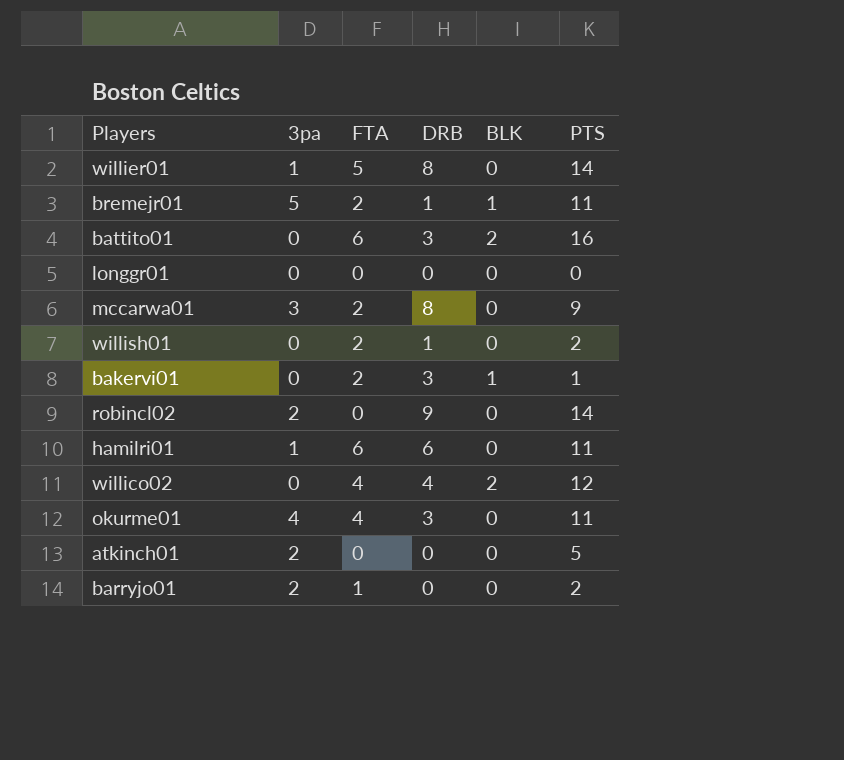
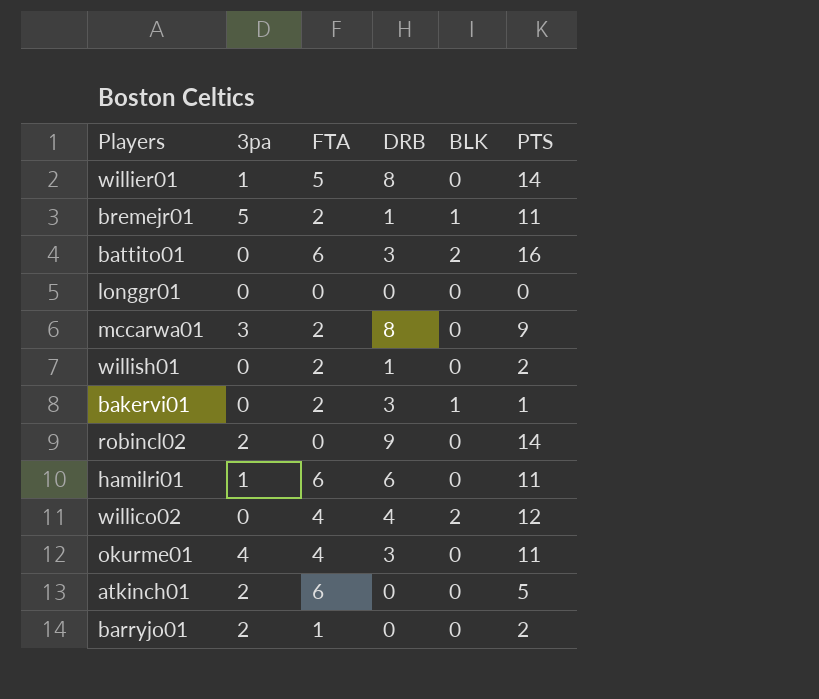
atkinch01 | FTA: 0 -> 6

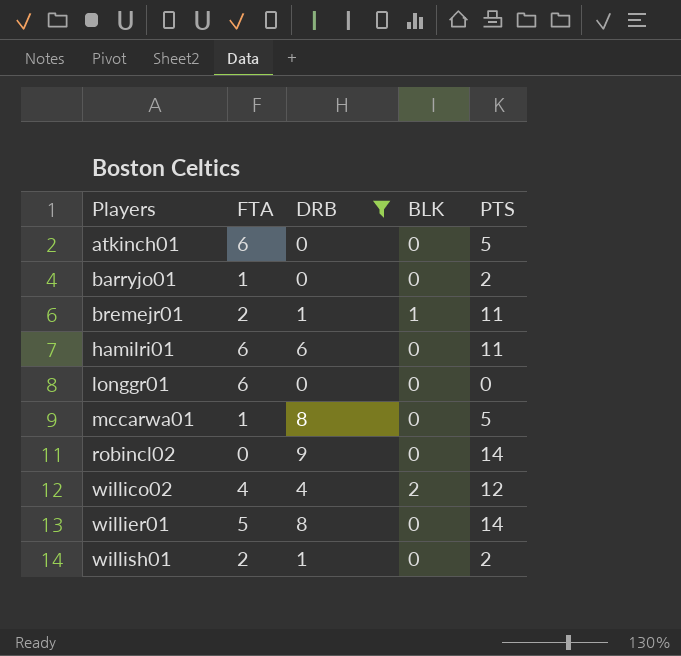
filter: none -> DRB != 3
row order: none -> Players ascending
column 3pa | position: 2 -> none
longgr01 | FTA: 0 -> 6
mccarwa01 | FTA: 2 -> 1
mccarwa01 | PTS: 9 -> 5

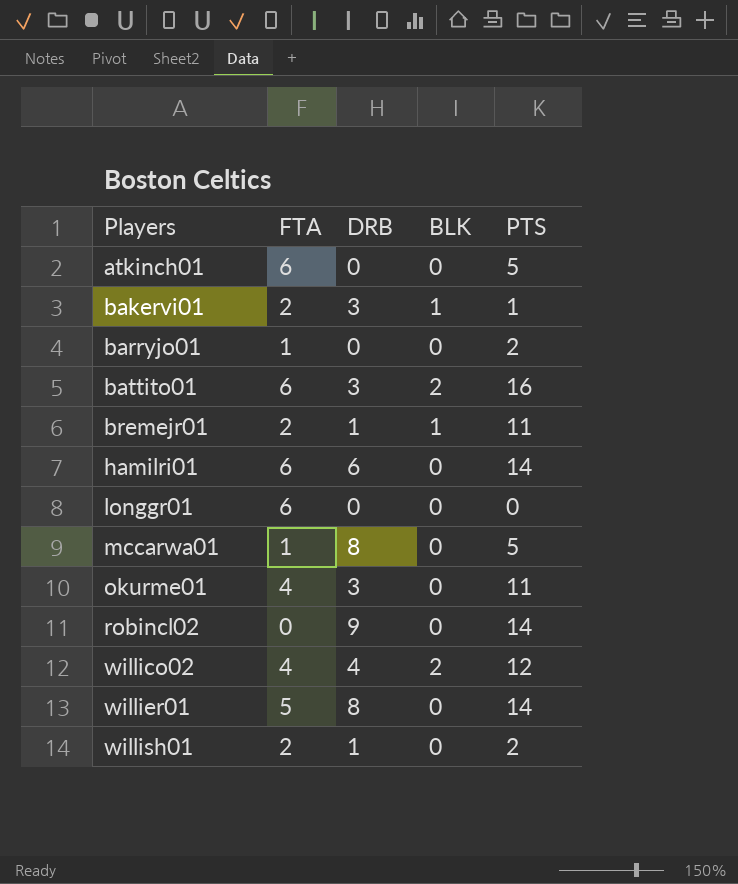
filter: DRB != 3 -> none
hamilri01 | PTS: 11 -> 14

